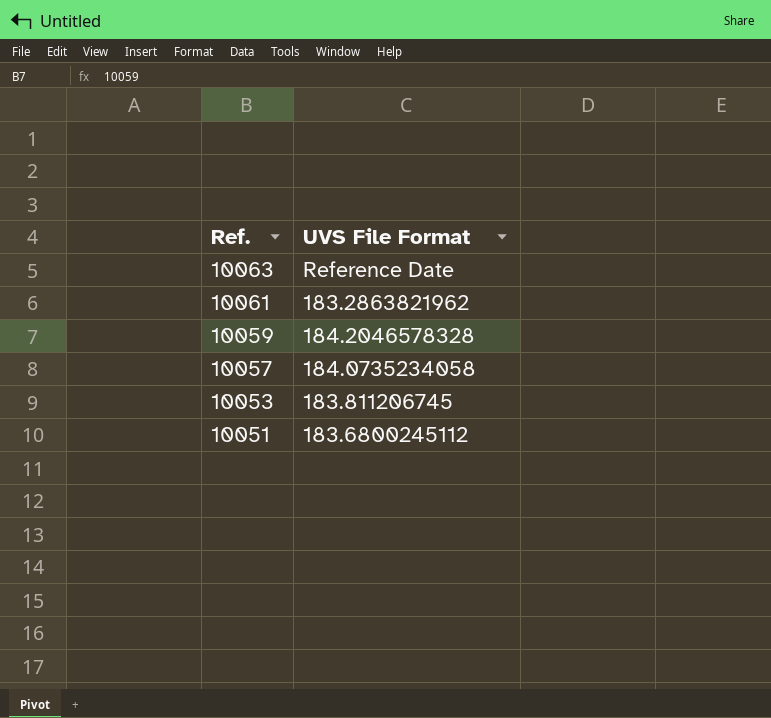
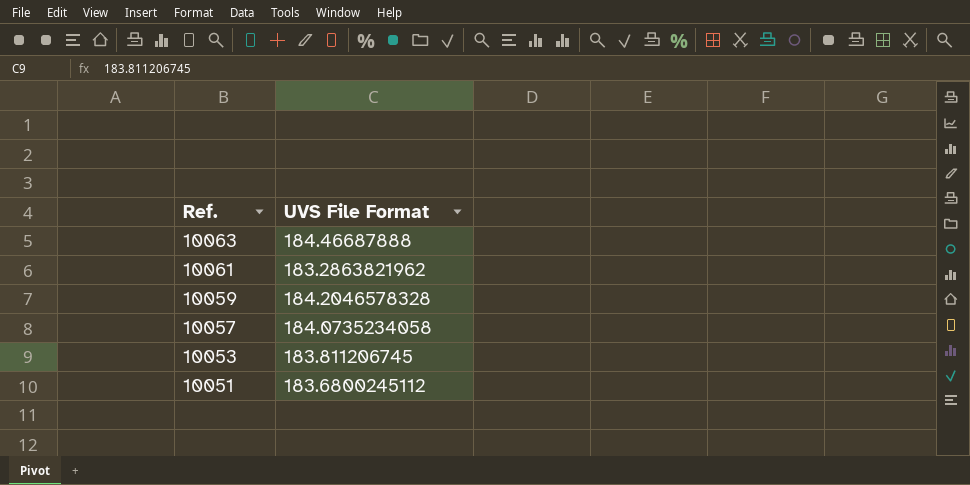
10063 | UVS File Format: Reference Date -> 184.46687888

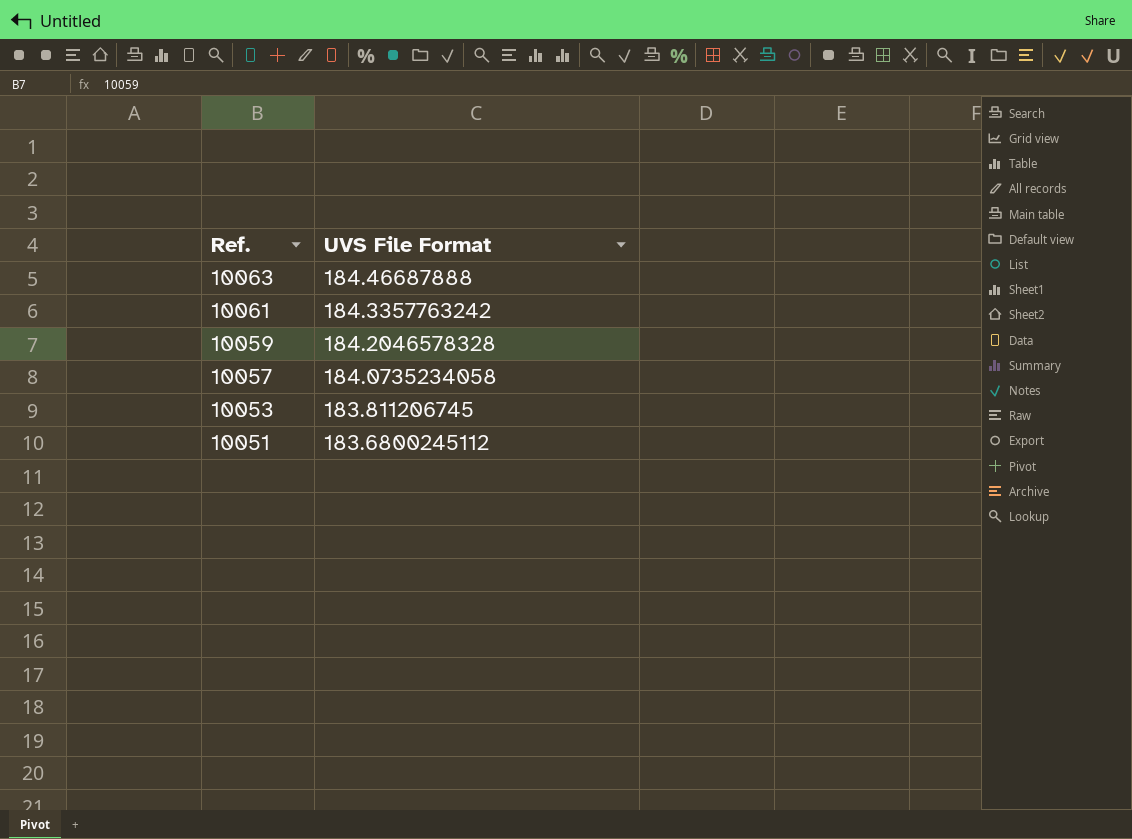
10061 | UVS File Format: 183.2863821962 -> 184.3357763242

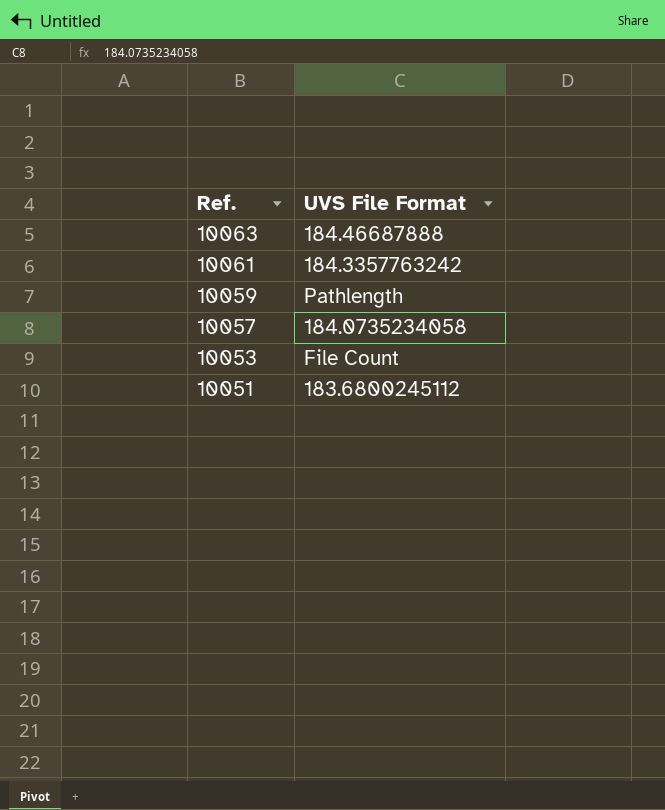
10059 | UVS File Format: 184.2046578328 -> Pathlength
10053 | UVS File Format: 183.811206745 -> File Count

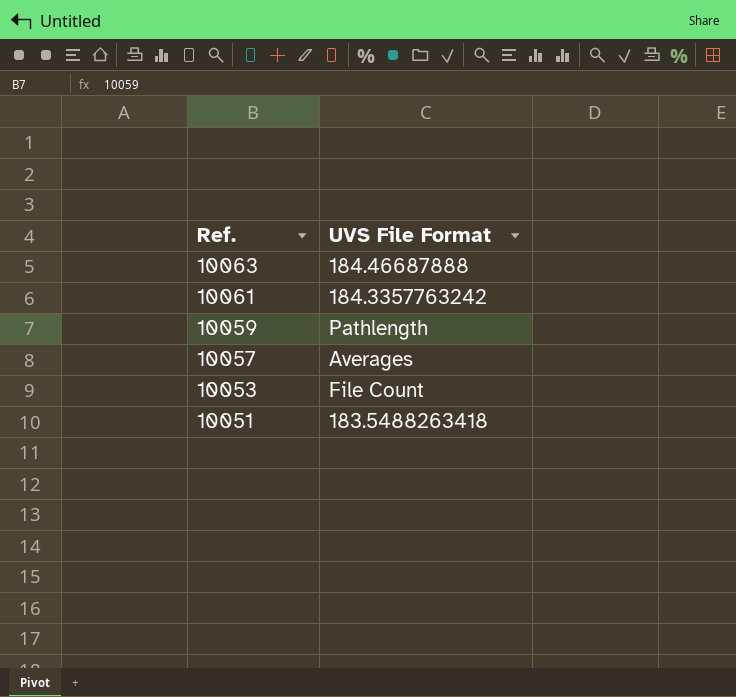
10057 | UVS File Format: 184.0735234058 -> Averages
10051 | UVS File Format: 183.6800245112 -> 183.5488263418

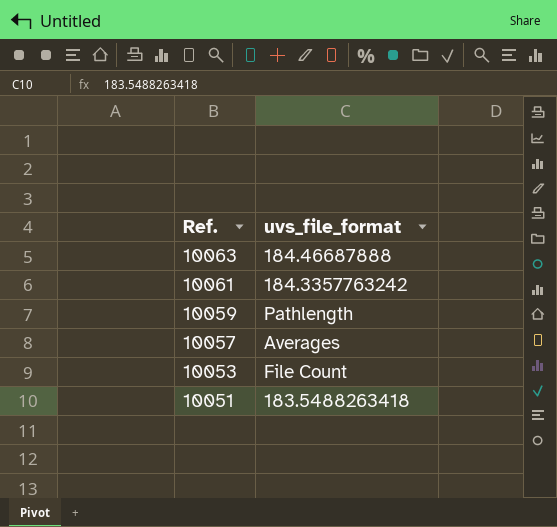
column name: UVS File Format -> uvs_file_format

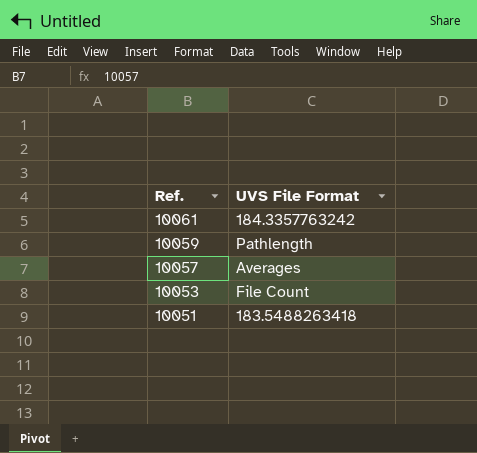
column name: uvs_file_format -> UVS File Format
row 10063: 184.46687888 -> none

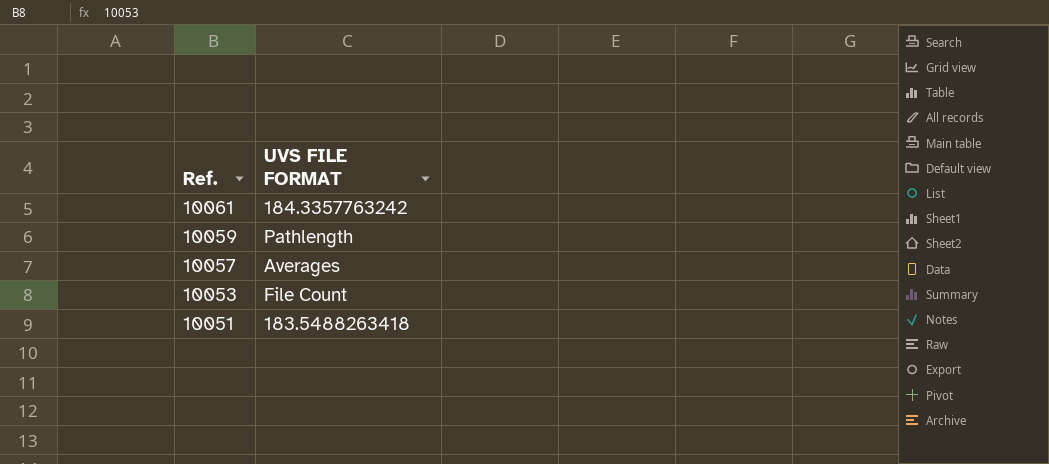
column name: UVS File Format -> UVS FILE FORMAT

